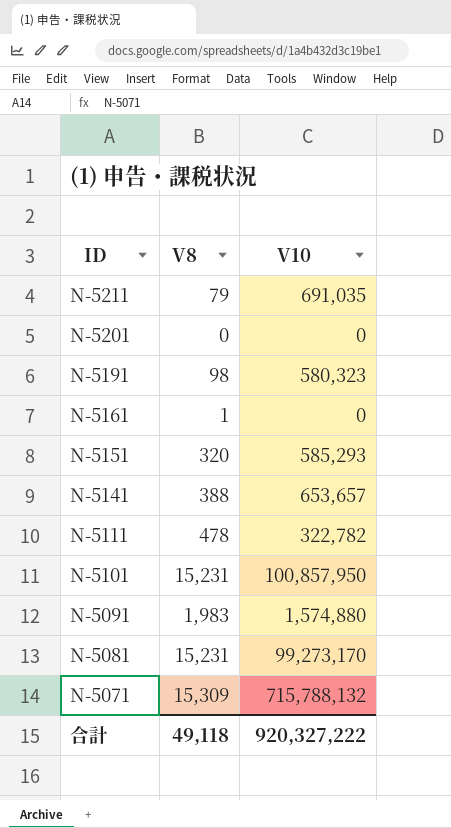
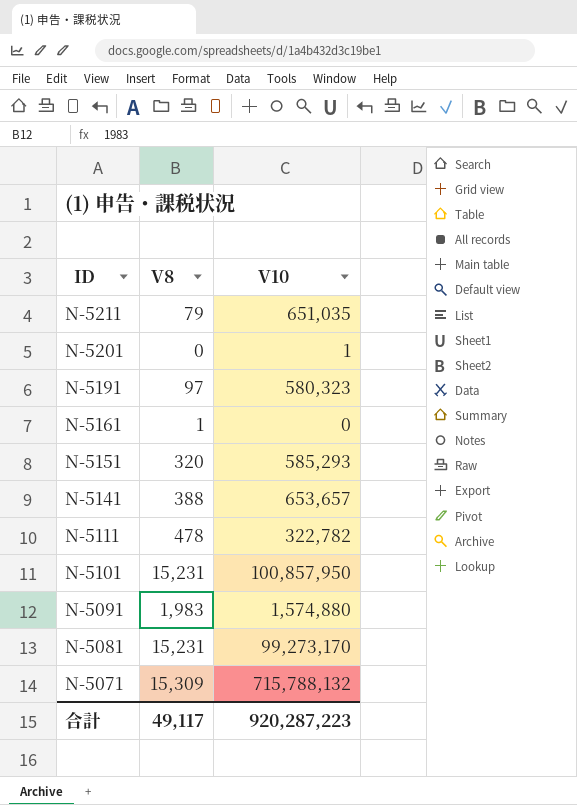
N-5211 | V10: 691,035 -> 651,035
N-5201 | V10: 0 -> 1
N-5191 | V8: 98 -> 97
合計 | V8: 49,118 -> 49,117
合計 | V10: 920,327,222 -> 920,287,223

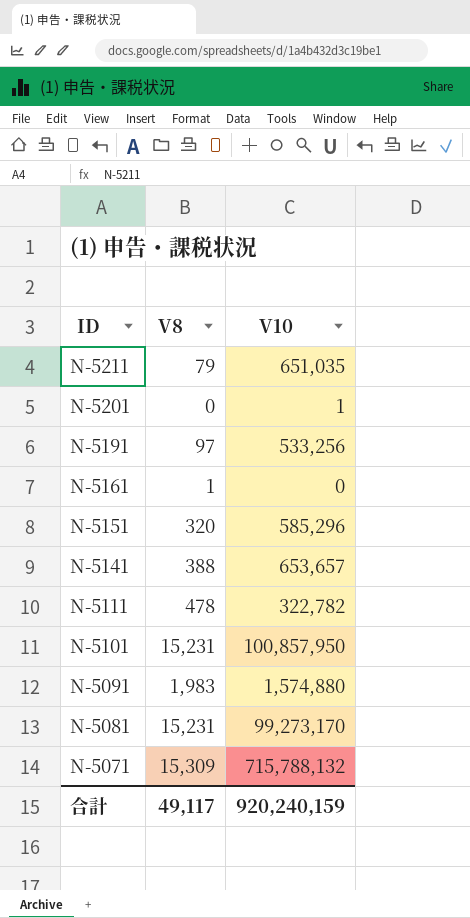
N-5191 | V10: 580,323 -> 533,256
N-5151 | V10: 585,293 -> 585,296
合計 | V10: 920,287,223 -> 920,240,159

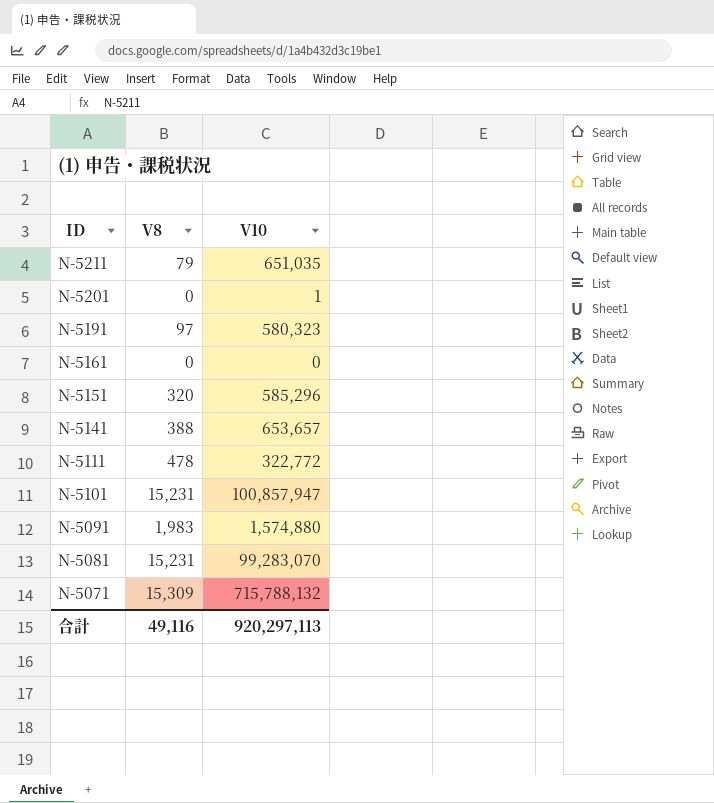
N-5191 | V10: 533,256 -> 580,323
N-5161 | V8: 1 -> 0
N-5111 | V10: 322,782 -> 322,772
N-5101 | V10: 100,857,950 -> 100,857,947
N-5081 | V10: 99,273,170 -> 99,283,070
合計 | V8: 49,117 -> 49,116
合計 | V10: 920,240,159 -> 920,297,113

